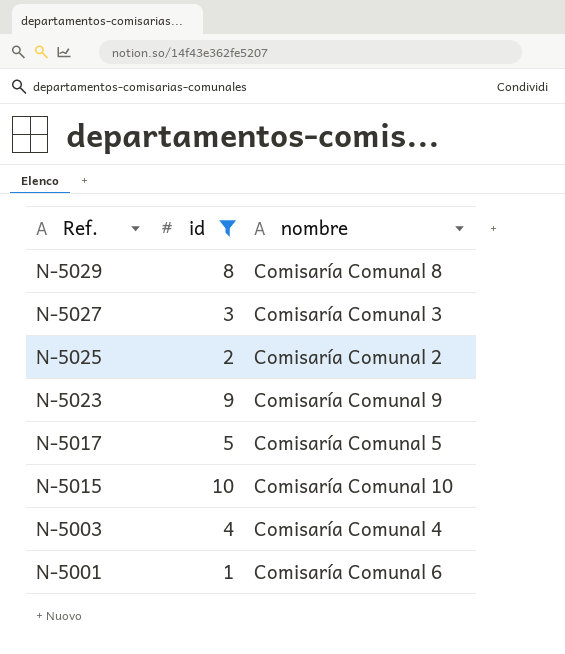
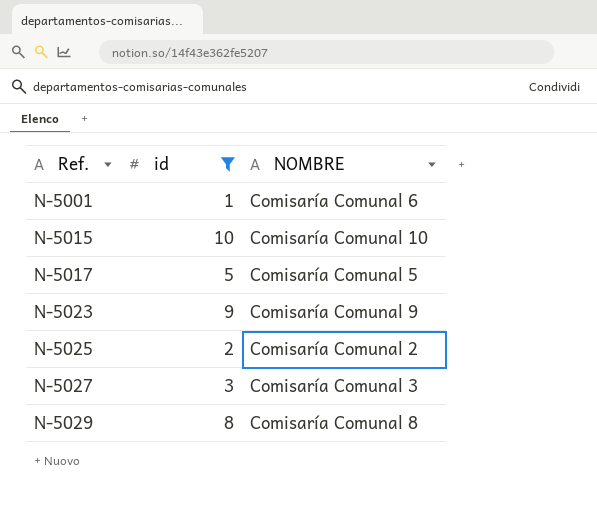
row order: Ref. descending -> Ref. ascending
column name: nombre -> NOMBRE
row N-5003: 4 | Comisaría Comunal 4 -> none

